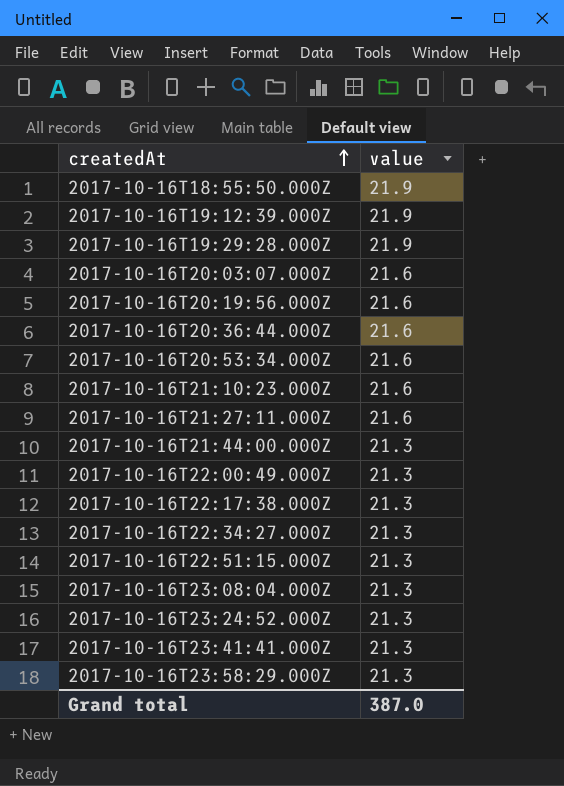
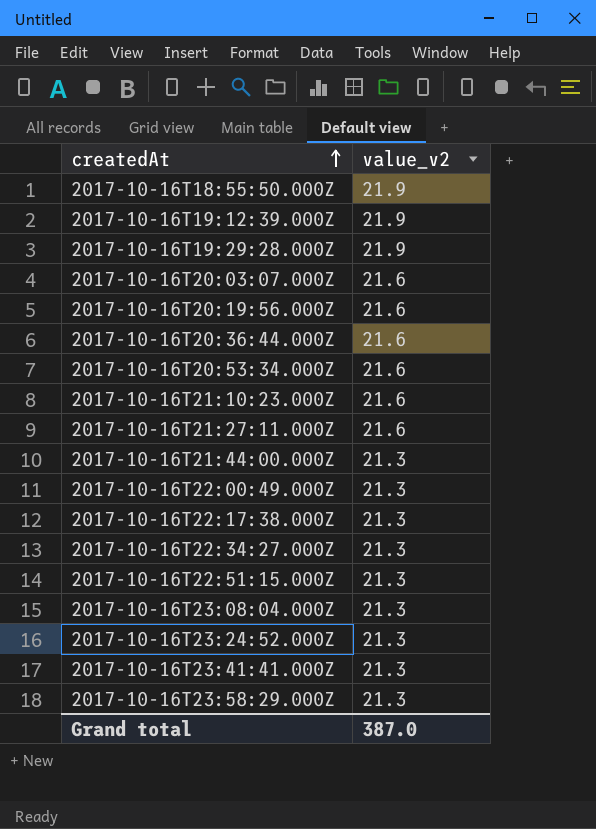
column name: value -> value_v2

